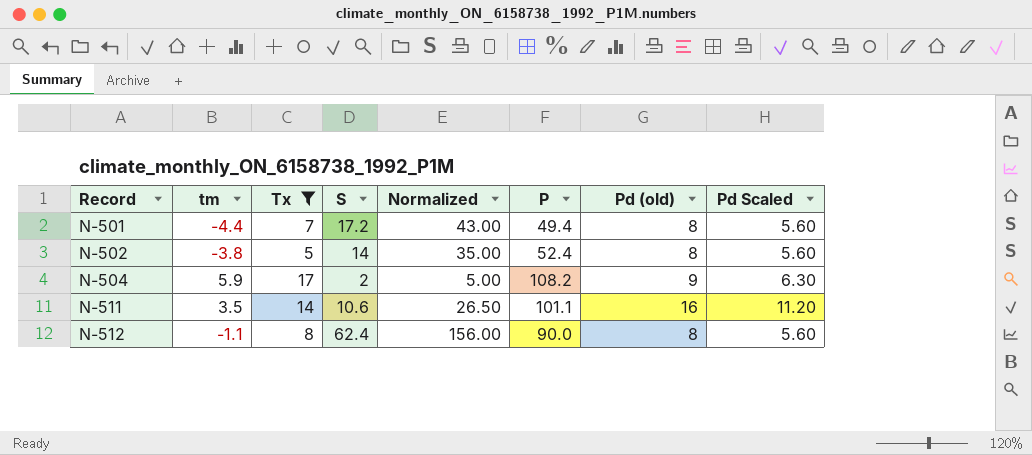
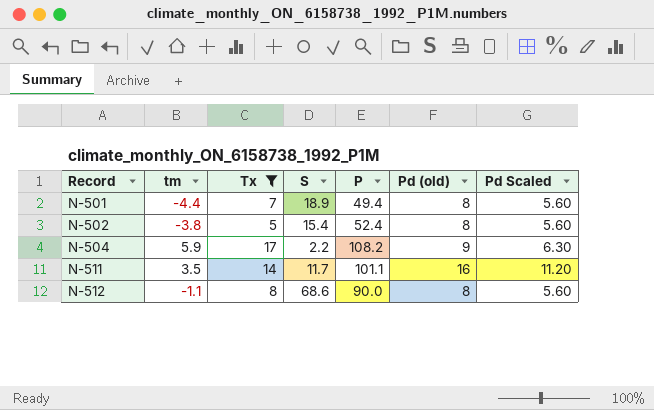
column Normalized | formula: [S] * 2.5 -> none
N-501 | S: 17.2 -> 18.9
N-502 | S: 14 -> 15.4
N-504 | S: 2 -> 2.2
N-511 | S: 10.6 -> 11.7
N-512 | S: 62.4 -> 68.6

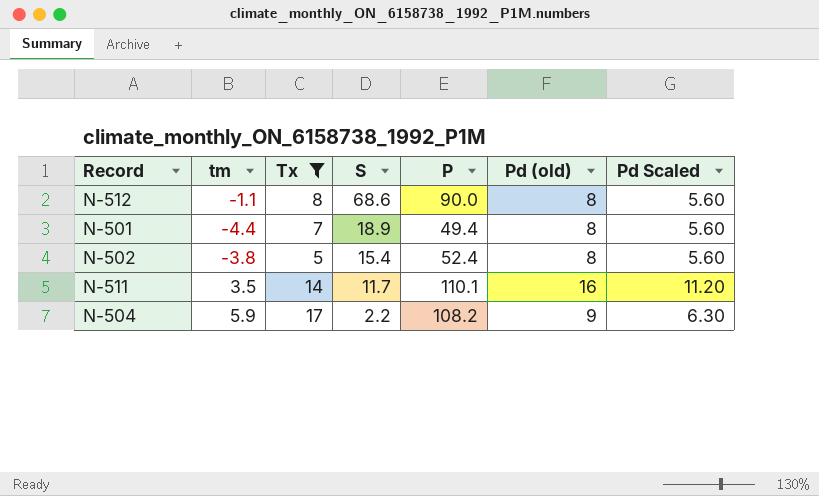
row order: Record ascending -> S descending
N-511 | P: 101.1 -> 110.1

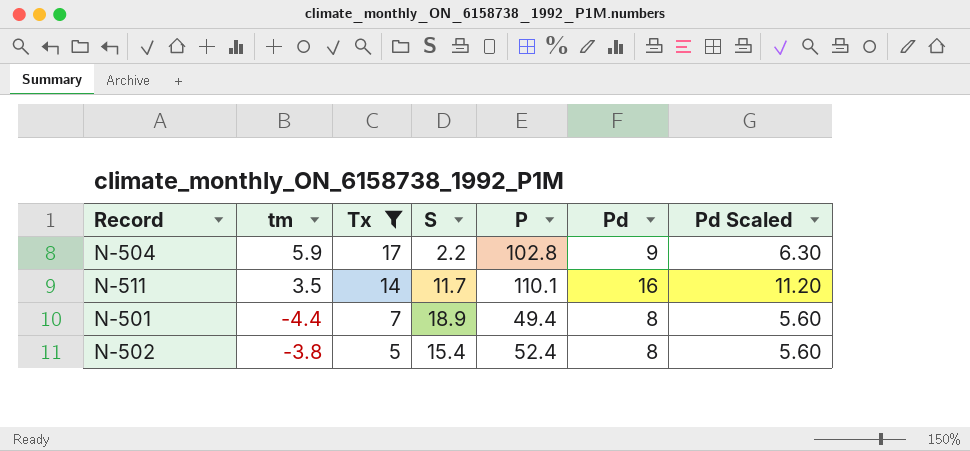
row order: S descending -> Tx descending
column name: Pd (old) -> Pd
row N-512: -1.1 | 8 | 68.6 | 90.0 | 8 | 5.60 -> none
N-504 | P: 108.2 -> 102.8

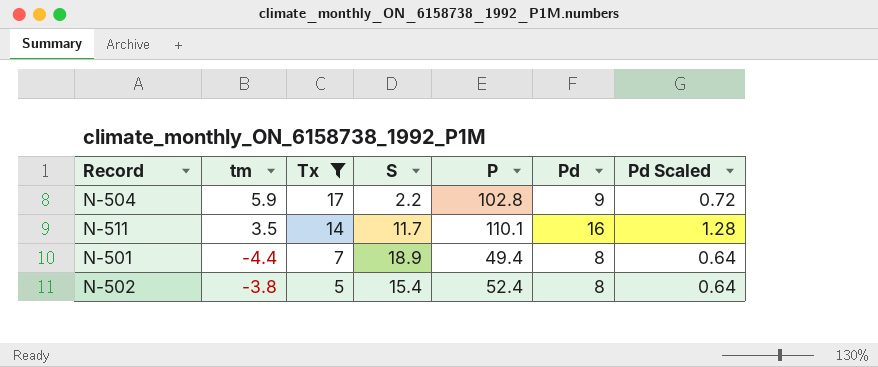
column Pd Scaled | formula: [Pd] * 0.7 -> [Pd] * 0.08

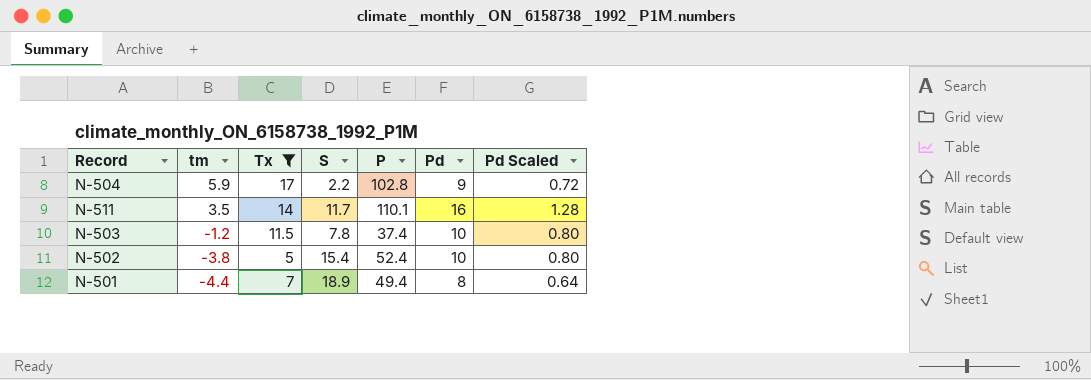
row order: Tx descending -> tm descending
row N-503: none -> -1.2 | 11.5 | 7.8 | 37.4 | 10 | 0.80
N-502 | Pd: 8 -> 10
N-502 | Pd Scaled: 0.64 -> 0.80

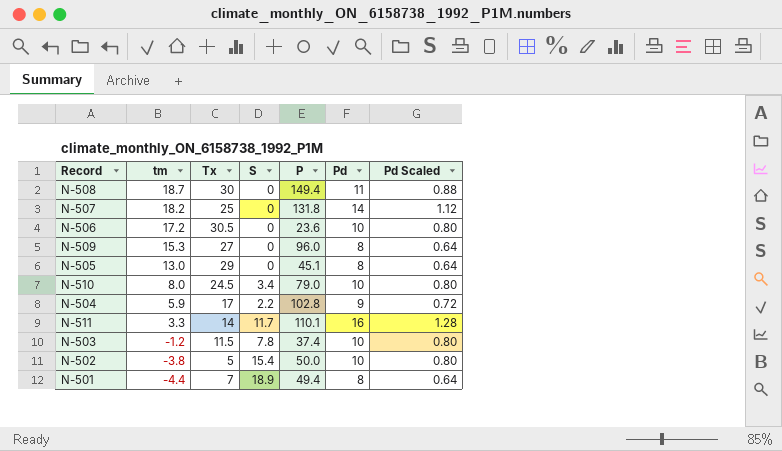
filter: Tx <= 17 -> none
N-511 | tm: 3.5 -> 3.3
N-502 | P: 52.4 -> 50.0

